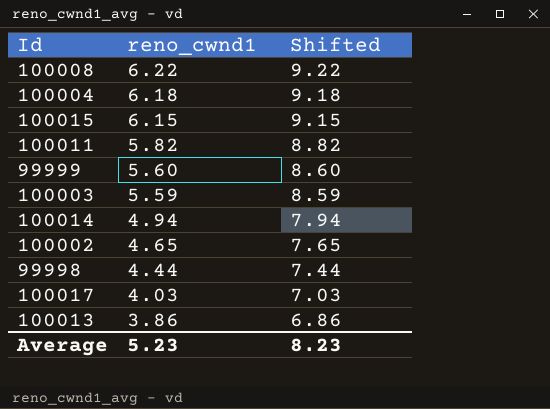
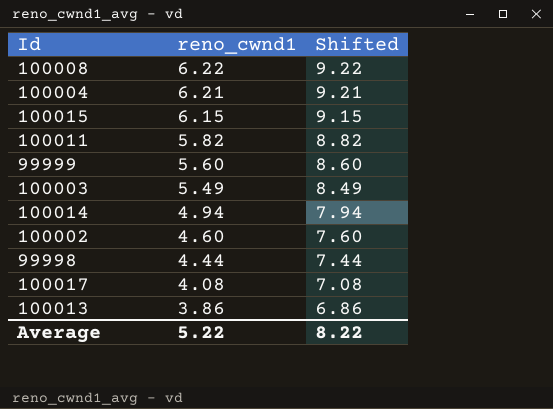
100004 | reno_cwnd1: 6.18 -> 6.21
100004 | Shifted: 9.18 -> 9.21
100003 | reno_cwnd1: 5.59 -> 5.49
100003 | Shifted: 8.59 -> 8.49
100002 | reno_cwnd1: 4.65 -> 4.60
100002 | Shifted: 7.65 -> 7.60
100017 | reno_cwnd1: 4.03 -> 4.08
100017 | Shifted: 7.03 -> 7.08
Average | reno_cwnd1: 5.23 -> 5.22
Average | Shifted: 8.23 -> 8.22

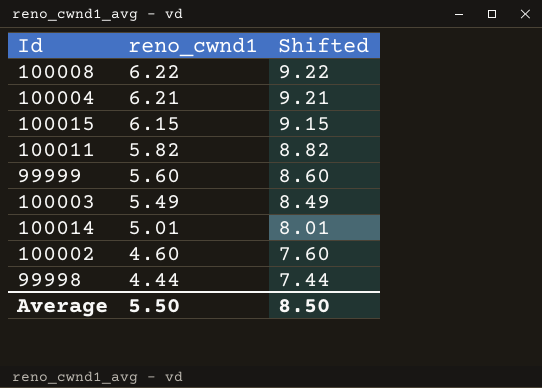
row 100017: 4.08 | 7.08 -> none
row 100013: 3.86 | 6.86 -> none
100014 | reno_cwnd1: 4.94 -> 5.01
100014 | Shifted: 7.94 -> 8.01
Average | reno_cwnd1: 5.22 -> 5.50
Average | Shifted: 8.22 -> 8.50

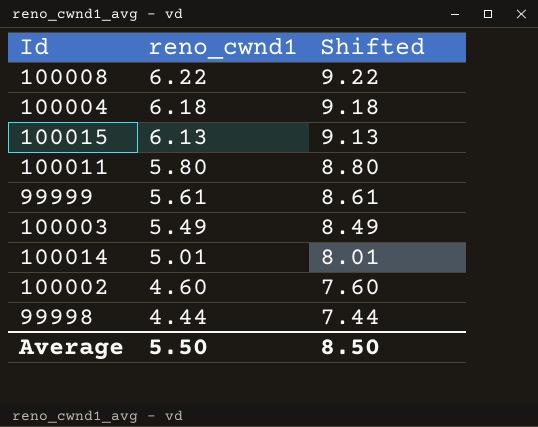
100004 | reno_cwnd1: 6.21 -> 6.18
100004 | Shifted: 9.21 -> 9.18
100015 | reno_cwnd1: 6.15 -> 6.13
100015 | Shifted: 9.15 -> 9.13
100011 | reno_cwnd1: 5.82 -> 5.80
100011 | Shifted: 8.82 -> 8.80
99999 | reno_cwnd1: 5.60 -> 5.61
99999 | Shifted: 8.60 -> 8.61

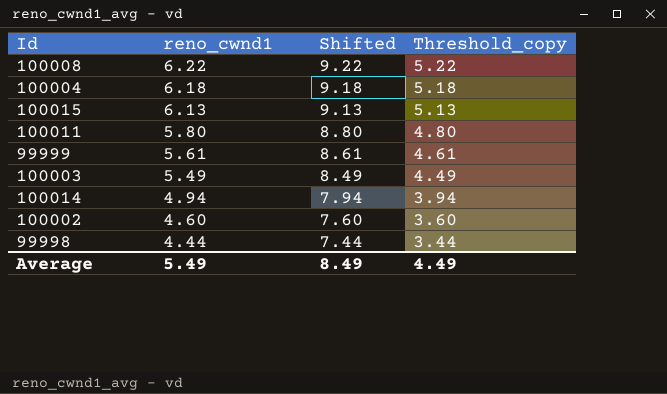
column Threshold_copy | formula: none -> [reno_cwnd1] - 1
100014 | reno_cwnd1: 5.01 -> 4.94
100014 | Shifted: 8.01 -> 7.94
Average | reno_cwnd1: 5.50 -> 5.49
Average | Shifted: 8.50 -> 8.49

